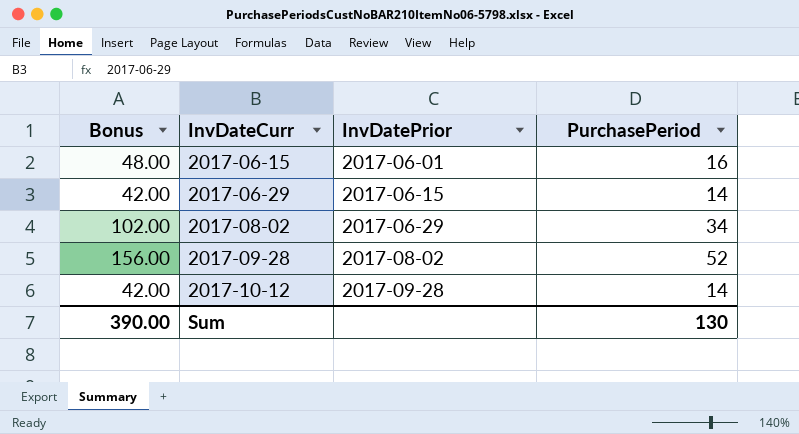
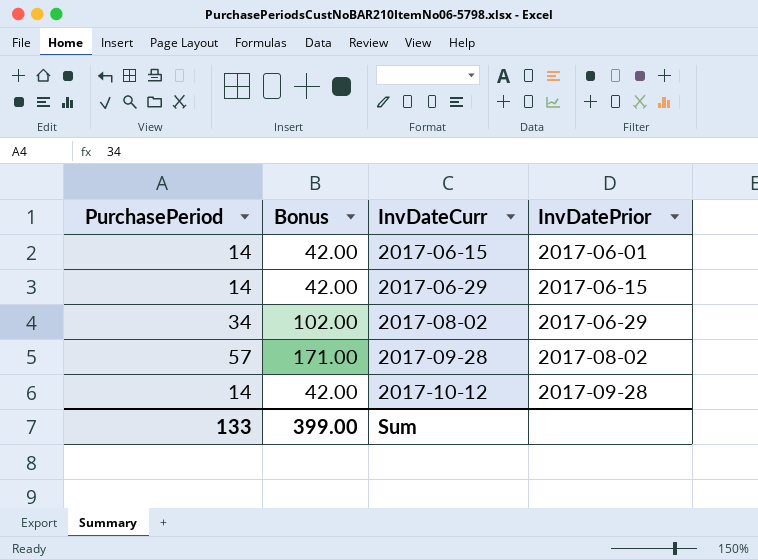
column PurchasePeriod | position: 4 -> 1
2017-06-15 | PurchasePeriod: 16 -> 14
2017-06-15 | Bonus: 48.00 -> 42.00
2017-09-28 | PurchasePeriod: 52 -> 57
2017-09-28 | Bonus: 156.00 -> 171.00
Sum | PurchasePeriod: 130 -> 133
Sum | Bonus: 390.00 -> 399.00

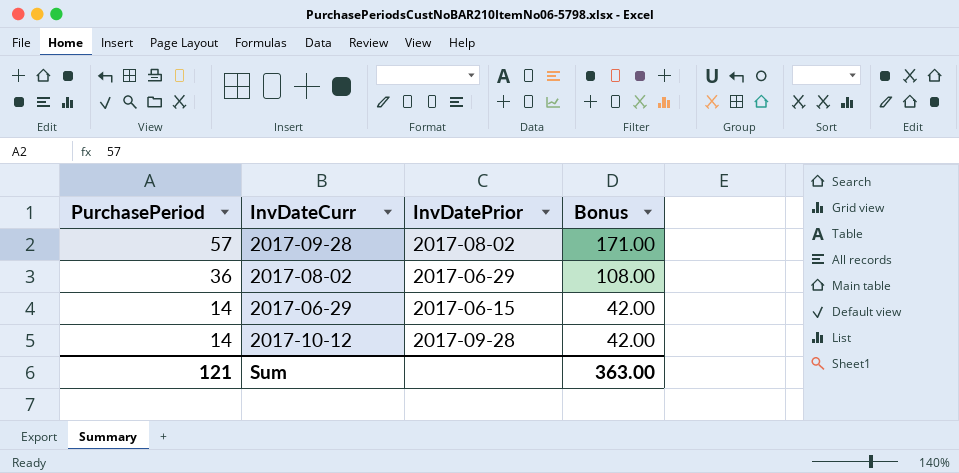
row order: InvDateCurr ascending -> PurchasePeriod descending
column Bonus | position: 2 -> 4
row 2017-06-15: 14 | 42.00 | 2017-06-01 -> none
2017-08-02 | PurchasePeriod: 34 -> 36
2017-08-02 | Bonus: 102.00 -> 108.00
Sum | PurchasePeriod: 133 -> 121
Sum | Bonus: 399.00 -> 363.00

